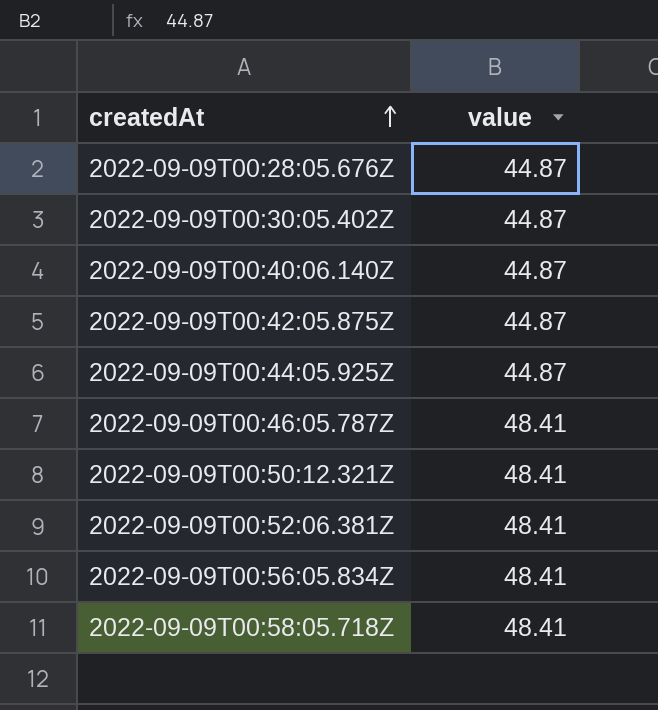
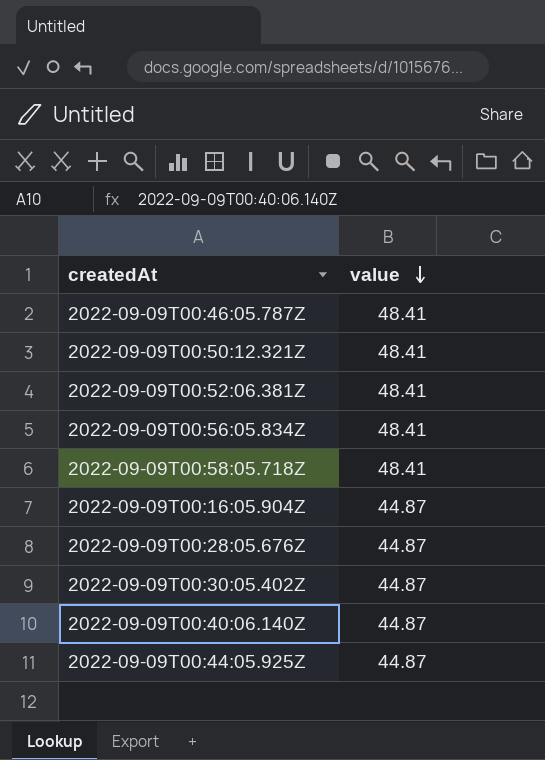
row order: createdAt ascending -> value descending
row 2022-09-09T00:42:05.875Z: 44.87 -> none
row 2022-09-09T00:16:05.904Z: none -> 44.87

